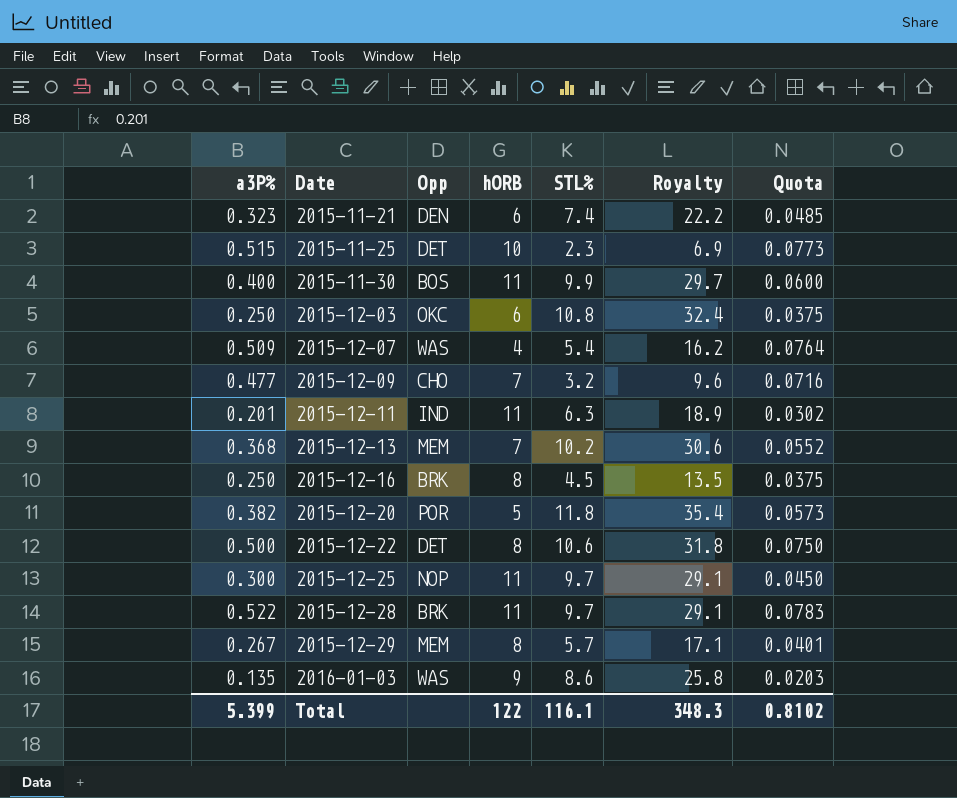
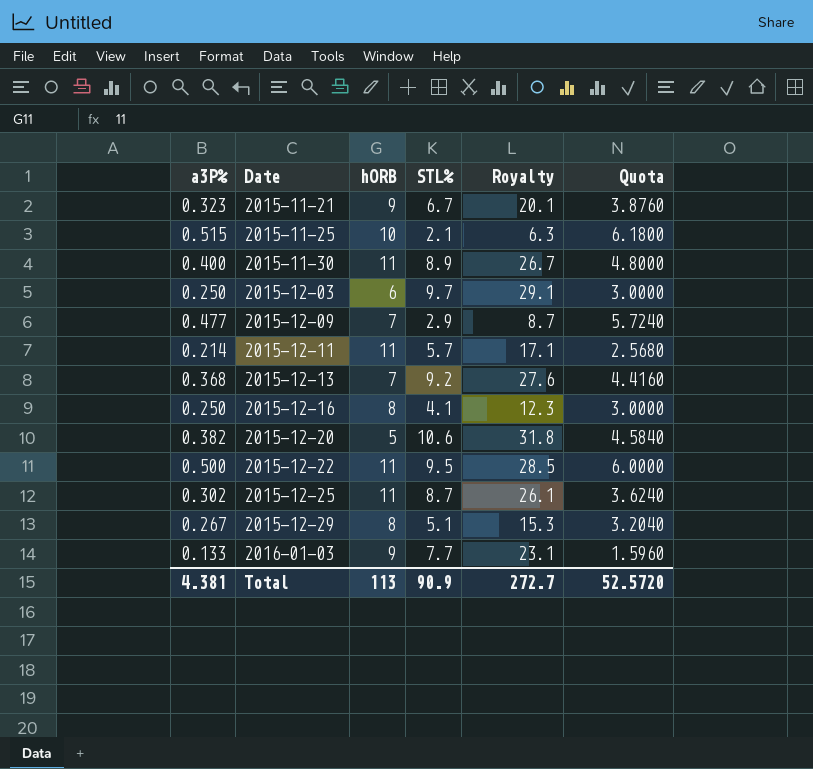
column Opp | position: 3 -> none
column Quota | formula: [a3P%] * 0.15 -> [a3P%] * 12
row 2015-12-07: 0.509 | WAS | 4 | 5.4 | 16.2 | 0.0764 -> none
row 2015-12-28: 0.522 | BRK | 11 | 9.7 | 29.1 | 0.0783 -> none
2015-11-21 | hORB: 6 -> 9
2015-11-21 | STL%: 7.4 -> 6.7
2015-11-21 | Royalty: 22.2 -> 20.1
2015-11-25 | STL%: 2.3 -> 2.1
2015-11-25 | Royalty: 6.9 -> 6.3
2015-11-30 | STL%: 9.9 -> 8.9
2015-11-30 | Royalty: 29.7 -> 26.7
2015-12-03 | STL%: 10.8 -> 9.7
2015-12-03 | Royalty: 32.4 -> 29.1
2015-12-09 | STL%: 3.2 -> 2.9
2015-12-09 | Royalty: 9.6 -> 8.7
2015-12-11 | a3P%: 0.201 -> 0.214
2015-12-11 | STL%: 6.3 -> 5.7
2015-12-11 | Royalty: 18.9 -> 17.1
2015-12-13 | STL%: 10.2 -> 9.2
2015-12-13 | Royalty: 30.6 -> 27.6
2015-12-16 | STL%: 4.5 -> 4.1
2015-12-16 | Royalty: 13.5 -> 12.3
2015-12-20 | STL%: 11.8 -> 10.6
2015-12-20 | Royalty: 35.4 -> 31.8
2015-12-22 | hORB: 8 -> 11
2015-12-22 | STL%: 10.6 -> 9.5
2015-12-22 | Royalty: 31.8 -> 28.5
2015-12-25 | a3P%: 0.300 -> 0.302
2015-12-25 | STL%: 9.7 -> 8.7
2015-12-25 | Royalty: 29.1 -> 26.1
2015-12-29 | STL%: 5.7 -> 5.1
2015-12-29 | Royalty: 17.1 -> 15.3
2016-01-03 | a3P%: 0.135 -> 0.133
2016-01-03 | STL%: 8.6 -> 7.7
2016-01-03 | Royalty: 25.8 -> 23.1
Total | a3P%: 5.399 -> 4.381
Total | hORB: 122 -> 113
Total | STL%: 116.1 -> 90.9
Total | Royalty: 348.3 -> 272.7
Total | Quota: 0.8102 -> 52.5720

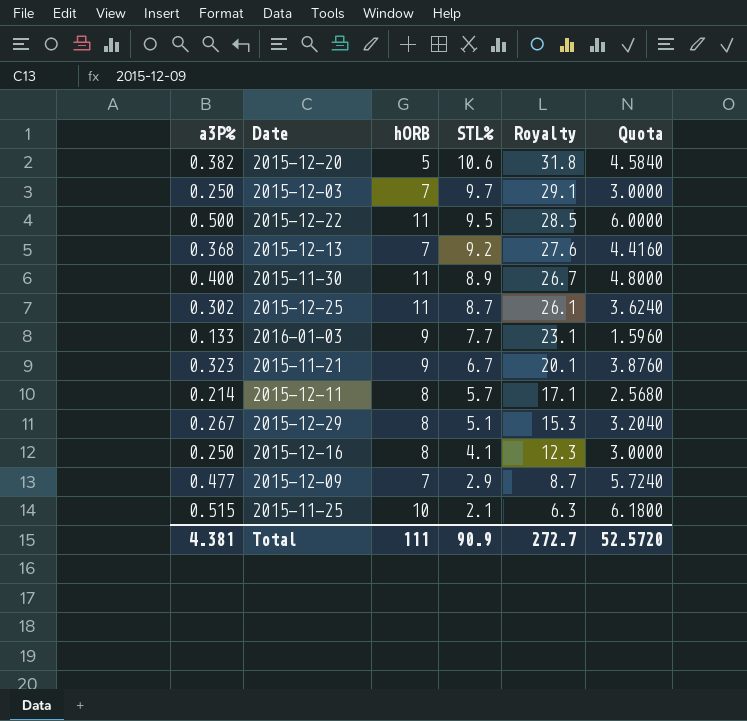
row order: Date ascending -> STL% descending
2015-12-03 | hORB: 6 -> 7
2015-12-11 | hORB: 11 -> 8
Total | hORB: 113 -> 111

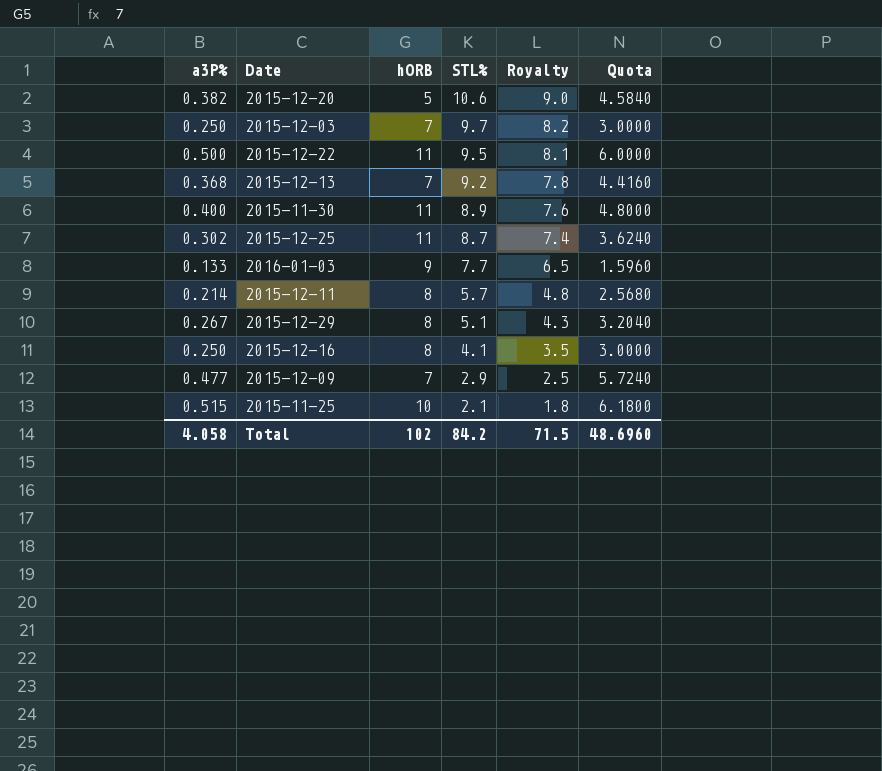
column Royalty | formula: [STL%] * 3 -> [STL%] * 0.85
row 2015-11-21: 0.323 | 9 | 6.7 | 20.1 | 3.8760 -> none
Total | a3P%: 4.381 -> 4.058
Total | hORB: 111 -> 102
Total | STL%: 90.9 -> 84.2
Total | Royalty: 272.7 -> 71.5
Total | Quota: 52.5720 -> 48.6960

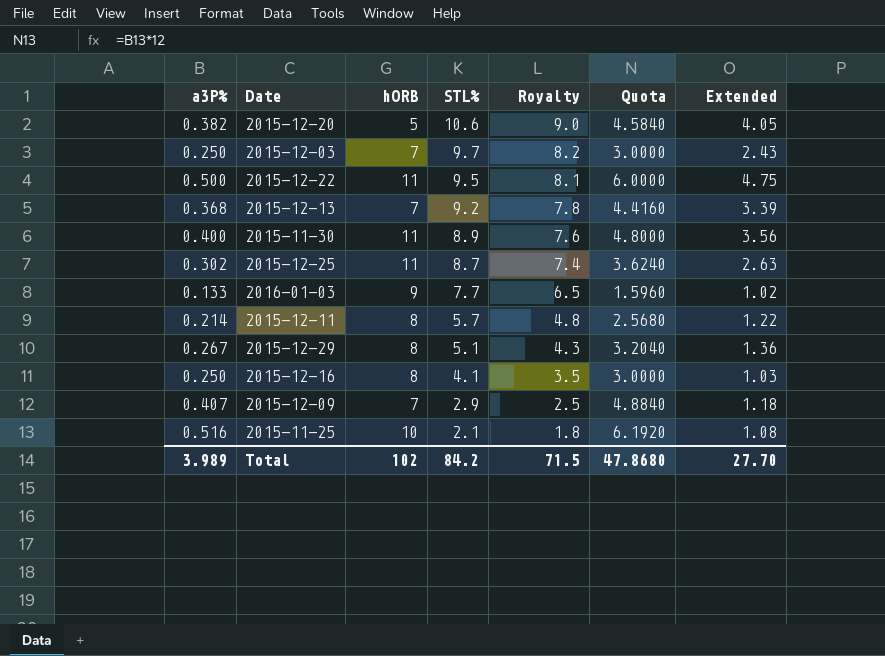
column Extended | formula: none -> [a3P%] * [STL%]
2015-12-09 | a3P%: 0.477 -> 0.407
2015-12-09 | Quota: 5.7240 -> 4.8840
2015-11-25 | a3P%: 0.515 -> 0.516
2015-11-25 | Quota: 6.1800 -> 6.1920
Total | a3P%: 4.058 -> 3.989
Total | Quota: 48.6960 -> 47.8680

